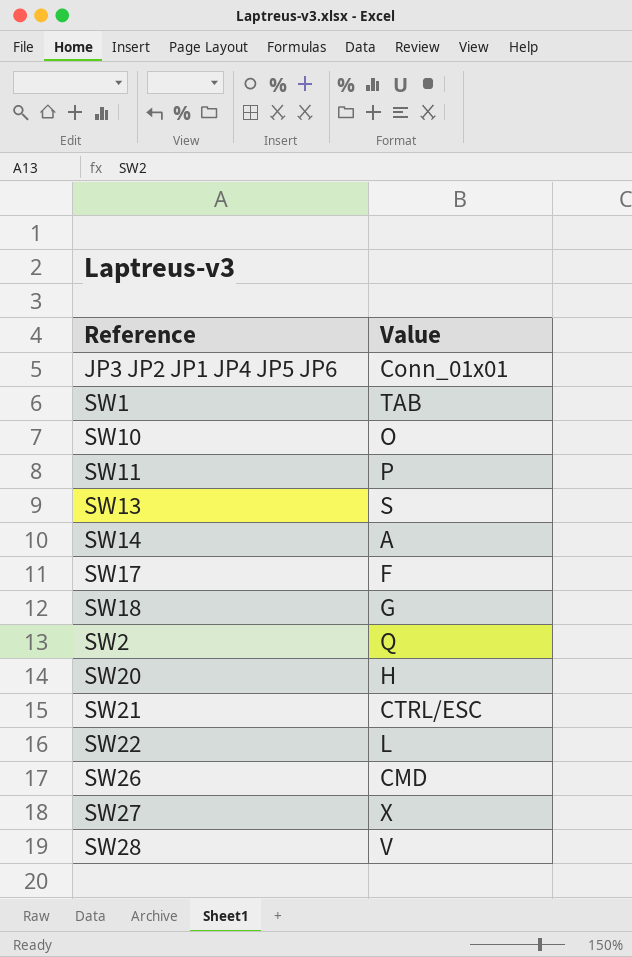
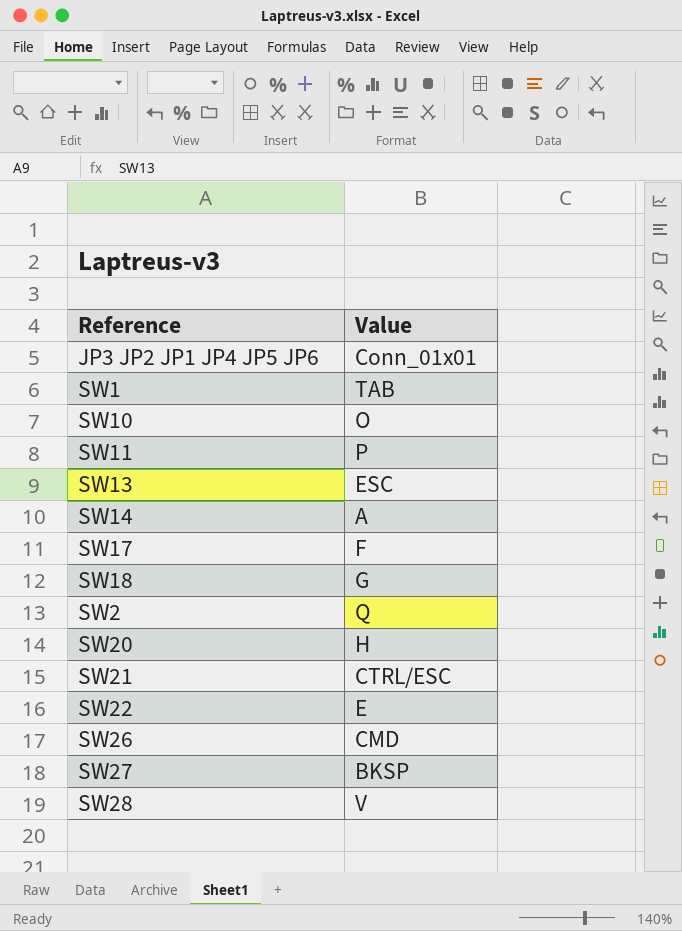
SW13 | Value: S -> ESC
SW22 | Value: L -> E
SW27 | Value: X -> BKSP

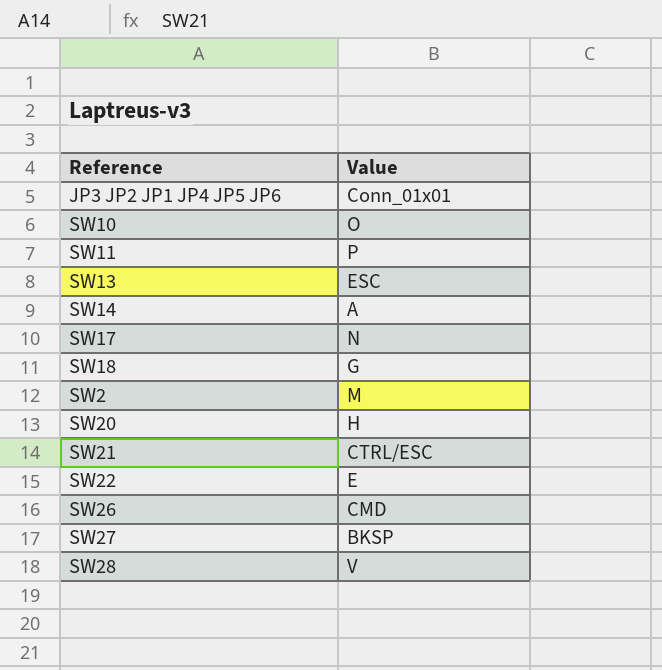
row SW1: TAB -> none
SW17 | Value: F -> N
SW2 | Value: Q -> M

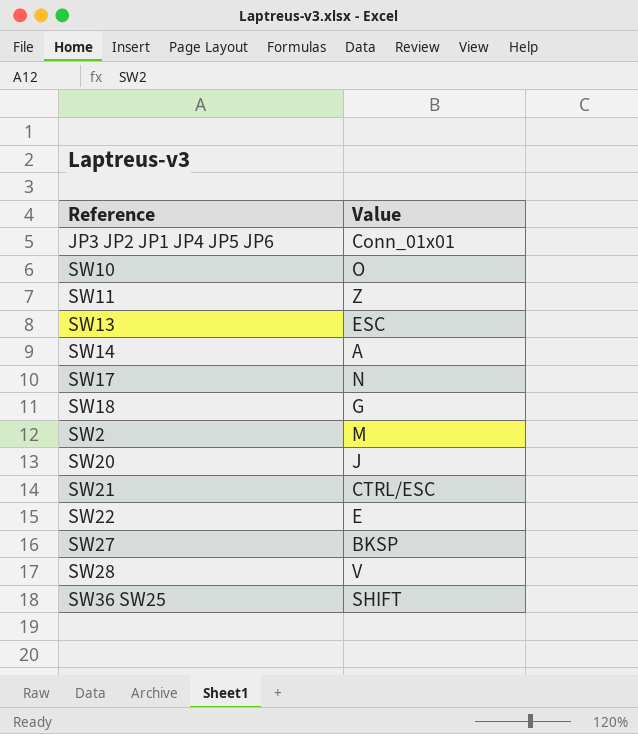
row SW26: CMD -> none
SW11 | Value: P -> Z
SW20 | Value: H -> J
row SW36 SW25: none -> SHIFT

